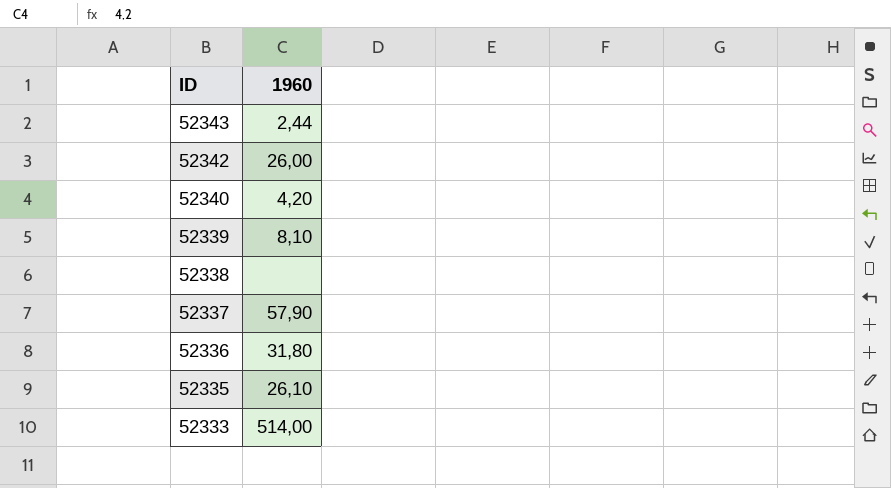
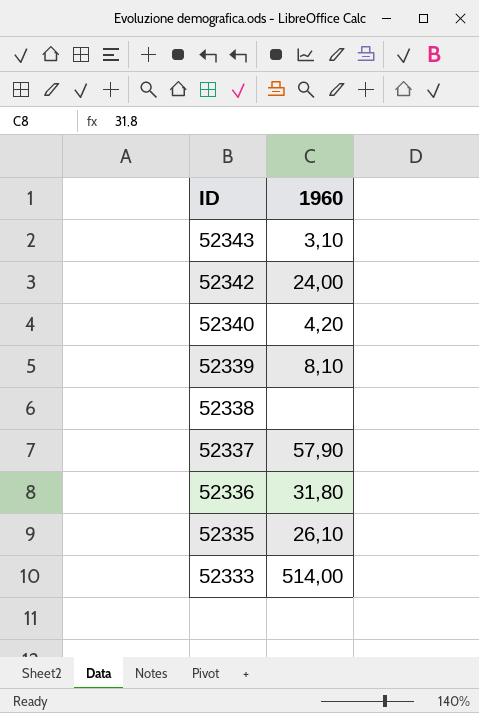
52343 | 1960: 2,44 -> 3,10
52342 | 1960: 26,00 -> 24,00

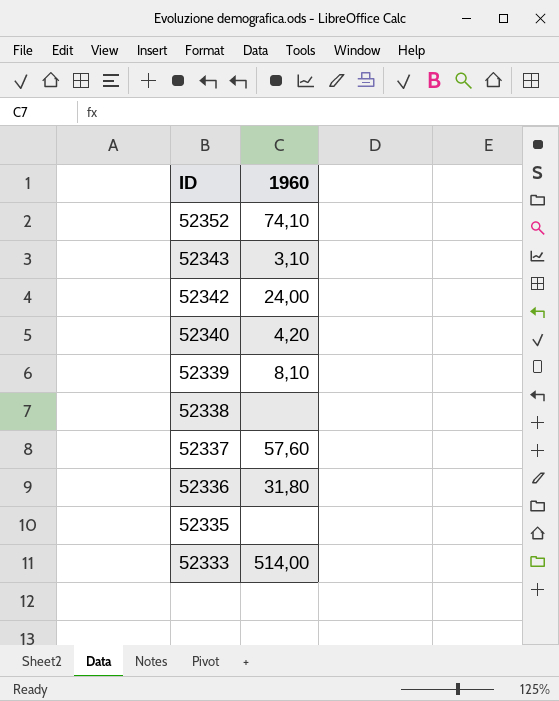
row 52352: none -> 74,10
52337 | 1960: 57,90 -> 57,60
52335 | 1960: 26,10 -> none

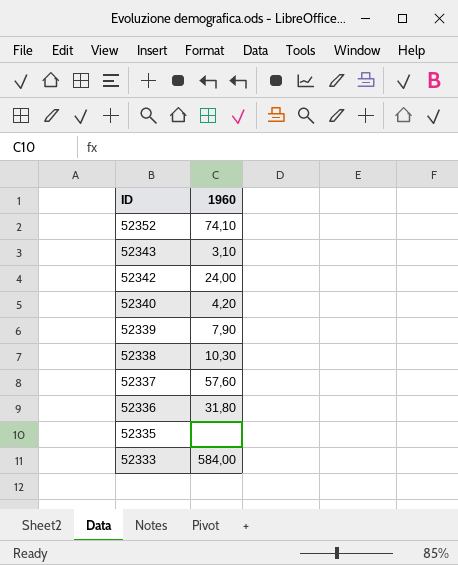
52339 | 1960: 8,10 -> 7,90
52338 | 1960: none -> 10,30
52333 | 1960: 514,00 -> 584,00

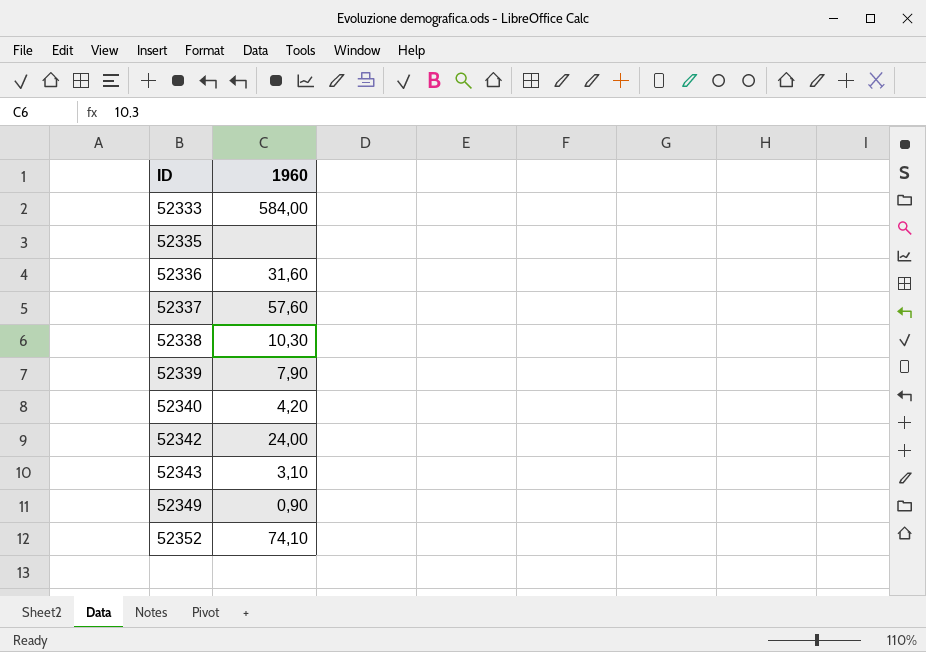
row order: ID descending -> ID ascending
52336 | 1960: 31,80 -> 31,60
row 52349: none -> 0,90

